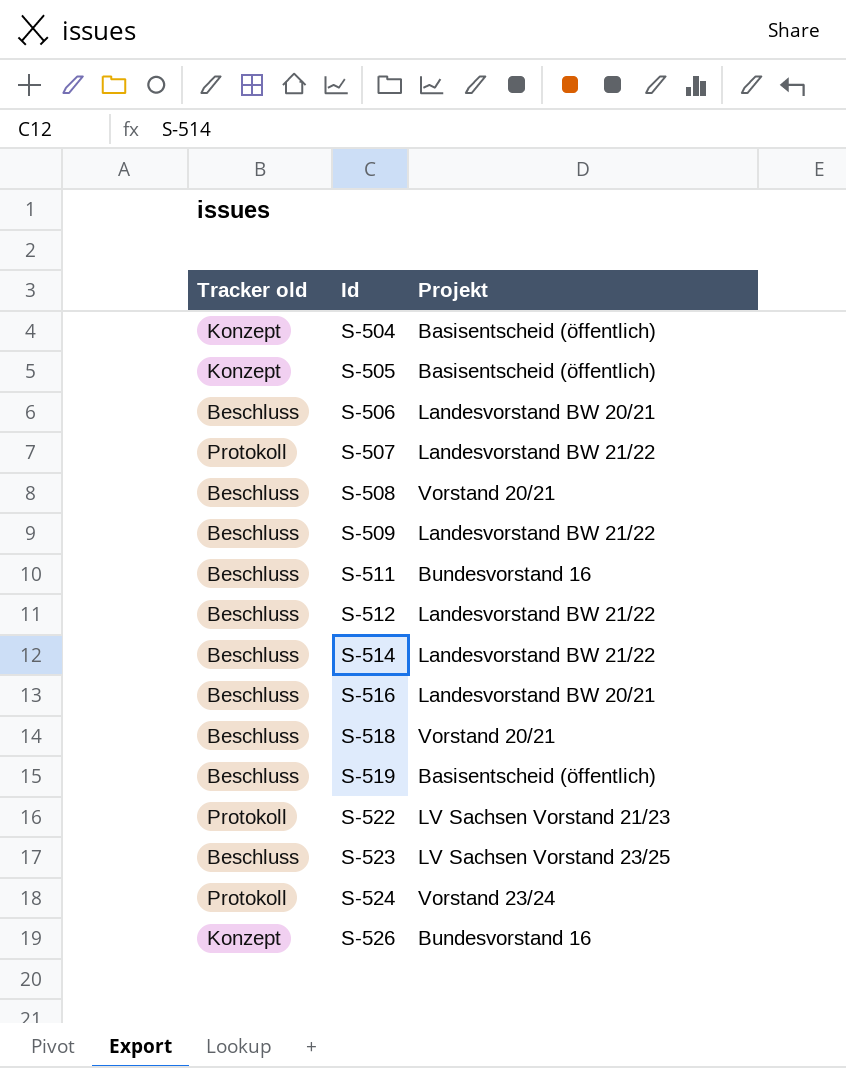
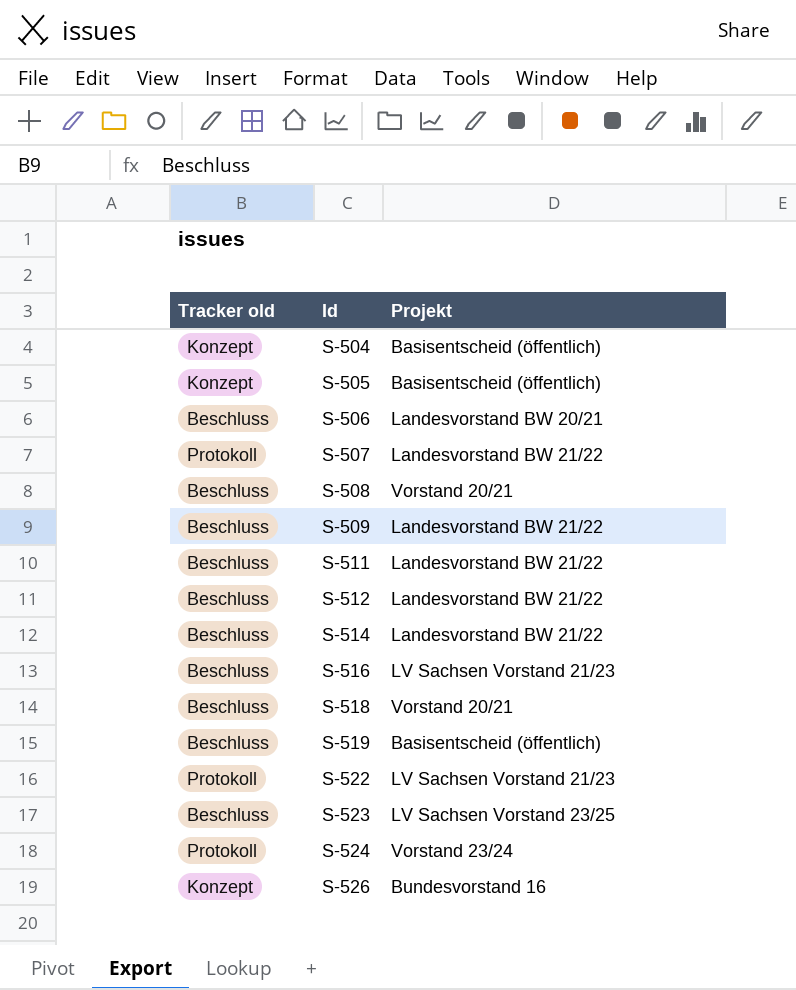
S-511 | Projekt: Bundesvorstand 16 -> Landesvorstand BW 21/22
S-516 | Projekt: Landesvorstand BW 20/21 -> LV Sachsen Vorstand 21/23

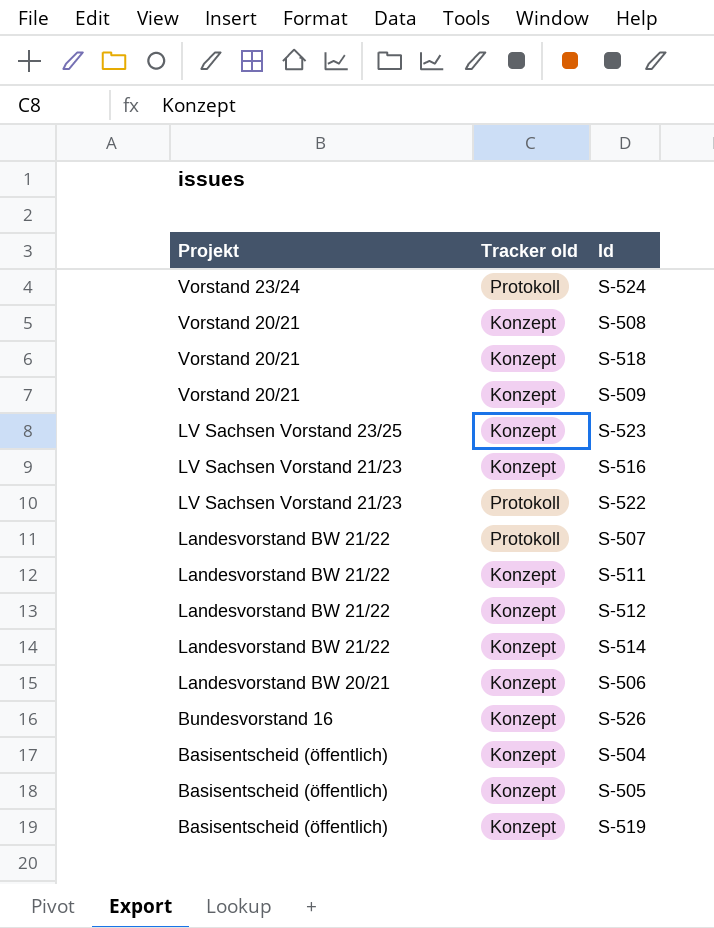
row order: Id ascending -> Projekt descending
column Projekt | position: 3 -> 1
S-508 | Tracker old: Beschluss -> Konzept
S-518 | Tracker old: Beschluss -> Konzept
S-509 | Projekt: Landesvorstand BW 21/22 -> Vorstand 20/21
S-509 | Tracker old: Beschluss -> Konzept
S-523 | Tracker old: Beschluss -> Konzept
S-516 | Tracker old: Beschluss -> Konzept
S-511 | Tracker old: Beschluss -> Konzept
S-512 | Tracker old: Beschluss -> Konzept
S-514 | Tracker old: Beschluss -> Konzept
S-506 | Tracker old: Beschluss -> Konzept
S-519 | Tracker old: Beschluss -> Konzept

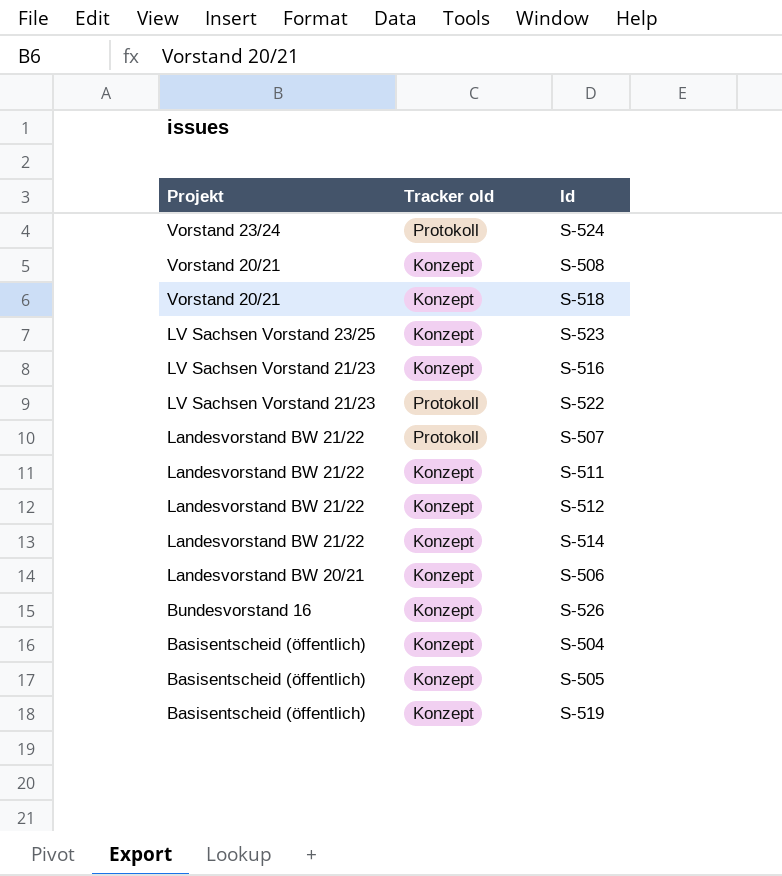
row S-509: Vorstand 20/21 | Konzept -> none

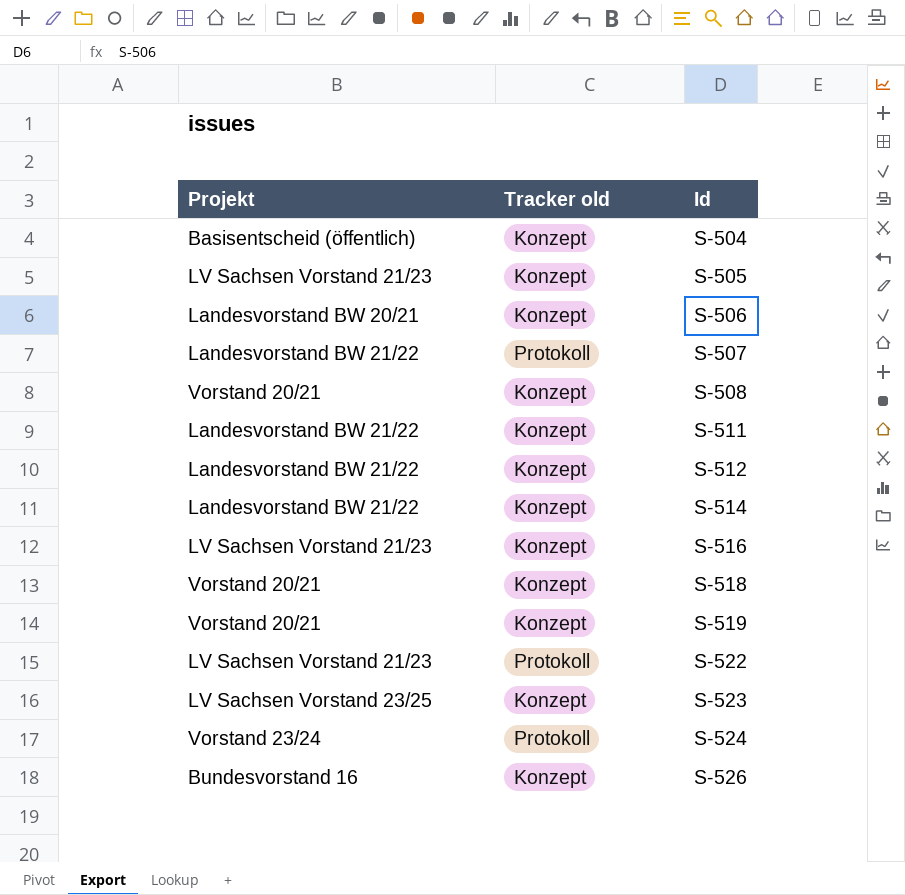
row order: Projekt descending -> Id ascending
S-505 | Projekt: Basisentscheid (öffentlich) -> LV Sachsen Vorstand 21/23
S-519 | Projekt: Basisentscheid (öffentlich) -> Vorstand 20/21

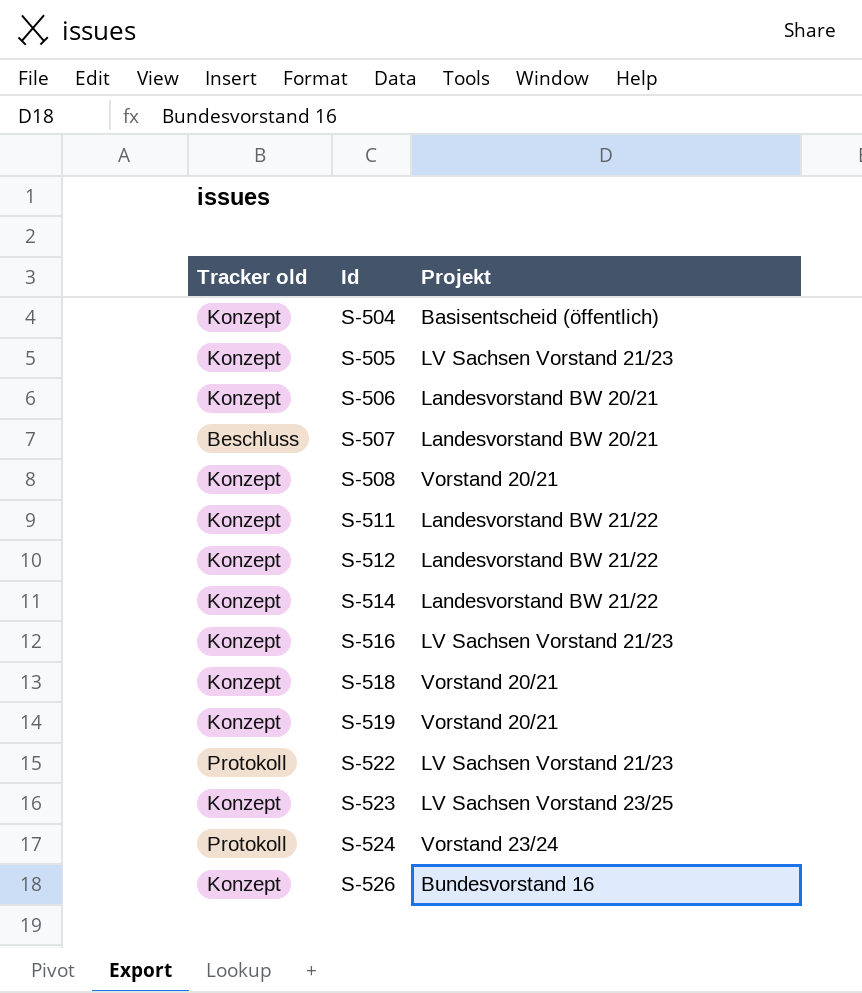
column Projekt | position: 1 -> 3
S-507 | Tracker old: Protokoll -> Beschluss
S-507 | Projekt: Landesvorstand BW 21/22 -> Landesvorstand BW 20/21

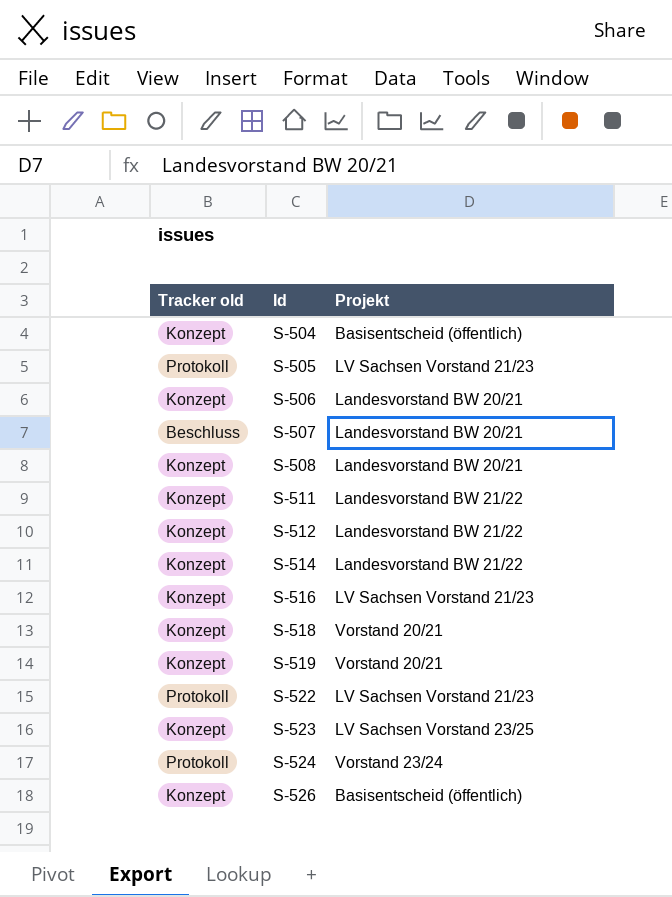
S-505 | Tracker old: Konzept -> Protokoll
S-508 | Projekt: Vorstand 20/21 -> Landesvorstand BW 20/21
S-526 | Projekt: Bundesvorstand 16 -> Basisentscheid (öffentlich)

